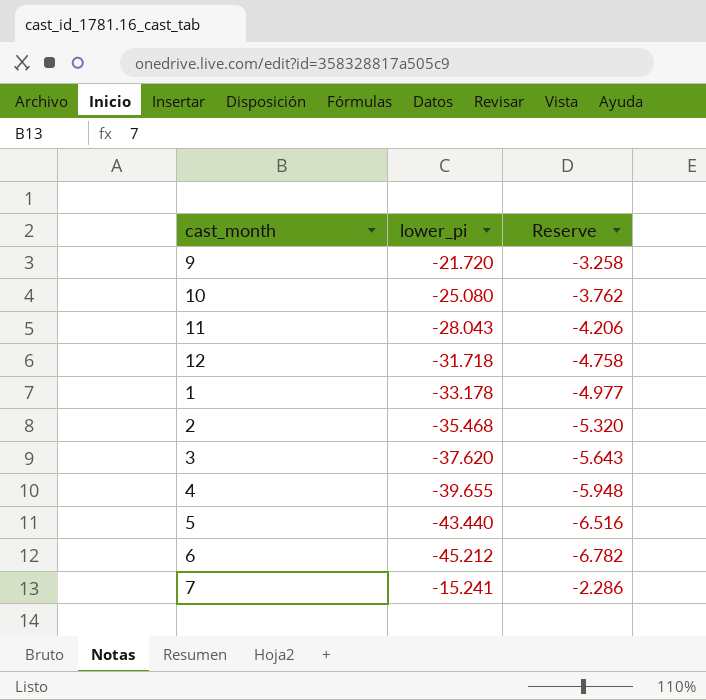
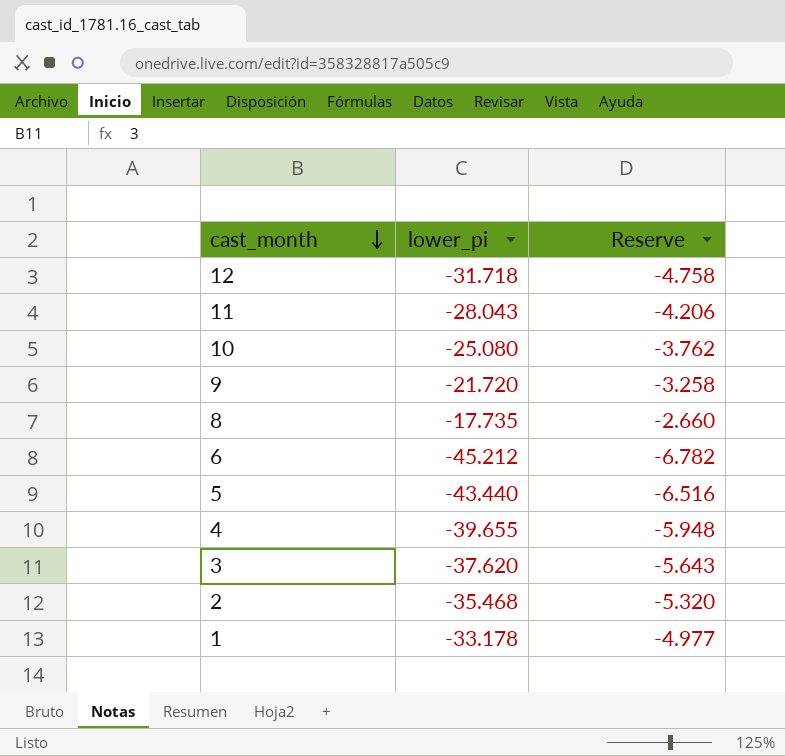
row order: none -> cast_month descending
row 7: -15.241 | -2.286 -> none
row 8: none -> -17.735 | -2.660

